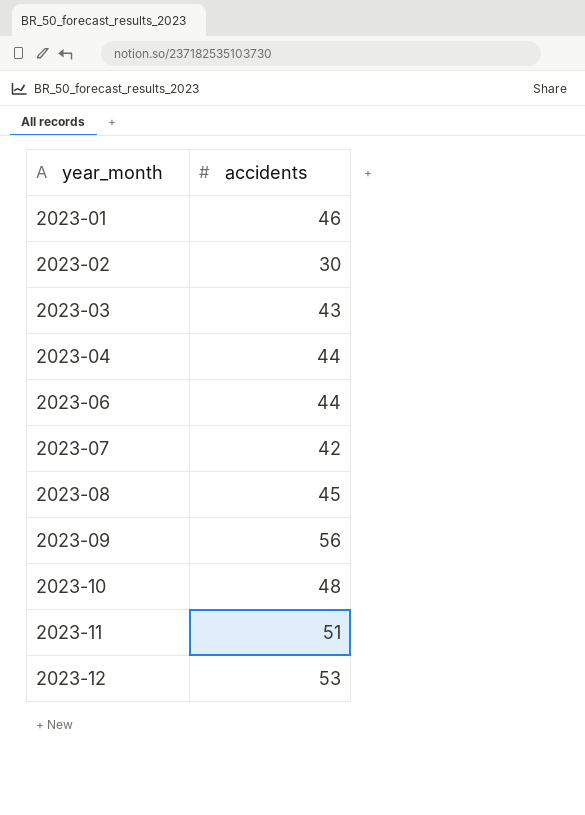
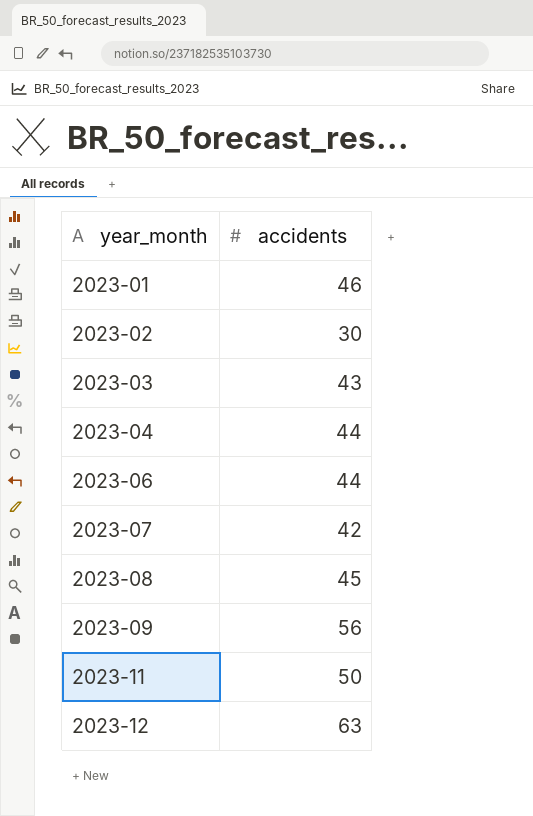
row 2023-10: 48 -> none
2023-11 | accidents: 51 -> 50
2023-12 | accidents: 53 -> 63

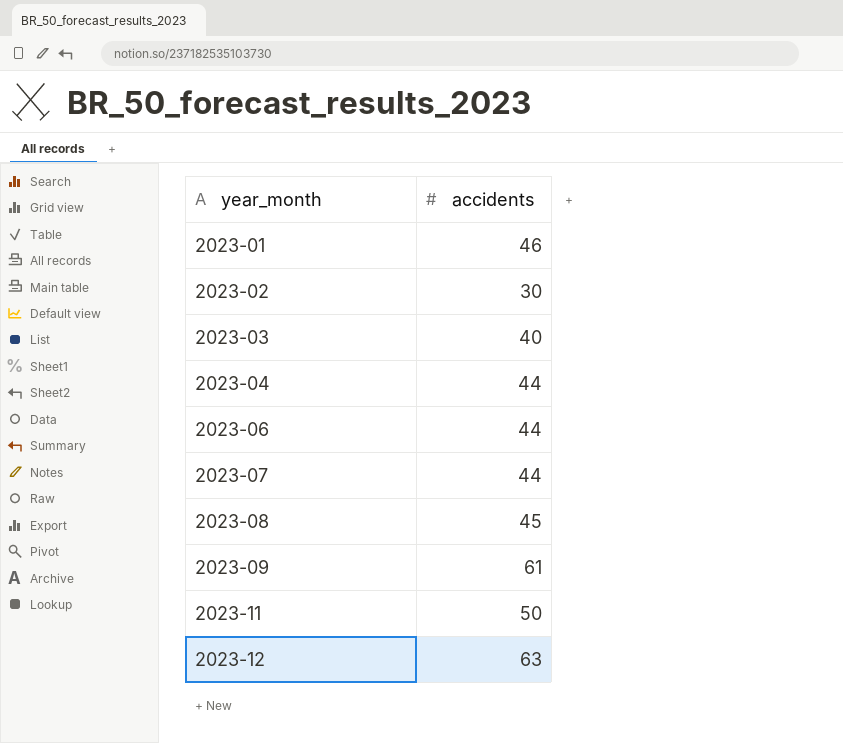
2023-03 | accidents: 43 -> 40
2023-07 | accidents: 42 -> 44
2023-09 | accidents: 56 -> 61

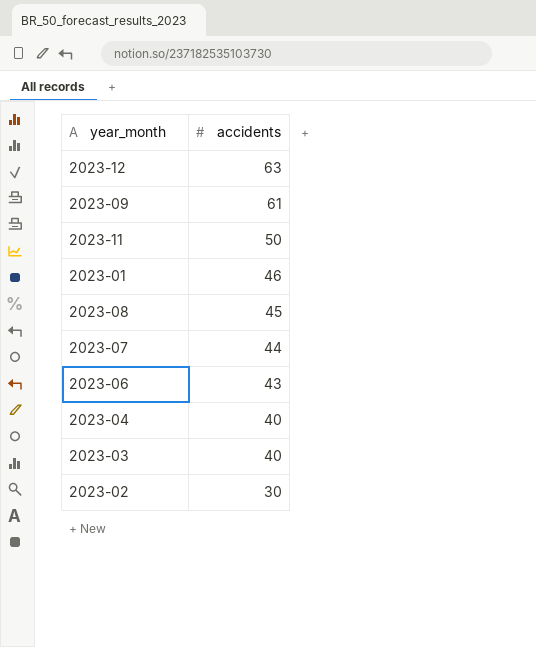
row order: year_month ascending -> accidents descending
2023-06 | accidents: 44 -> 43
2023-04 | accidents: 44 -> 40

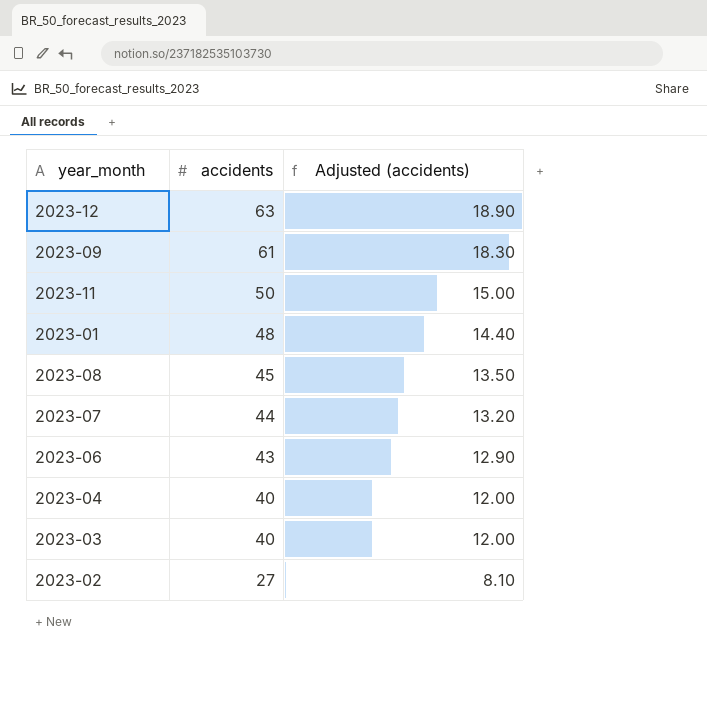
column Adjusted (accidents) | formula: none -> [accidents] * 0.3
2023-01 | accidents: 46 -> 48
2023-02 | accidents: 30 -> 27

